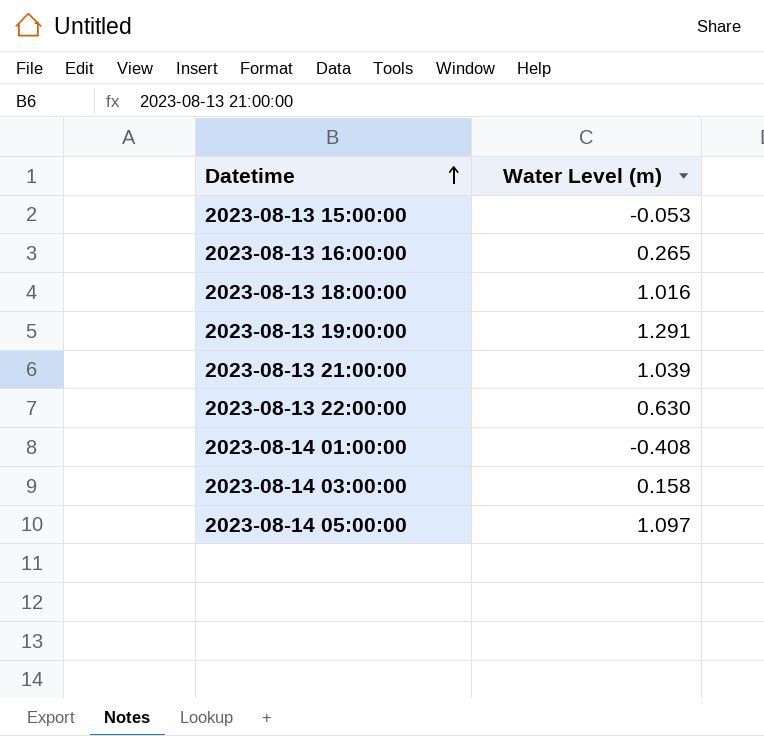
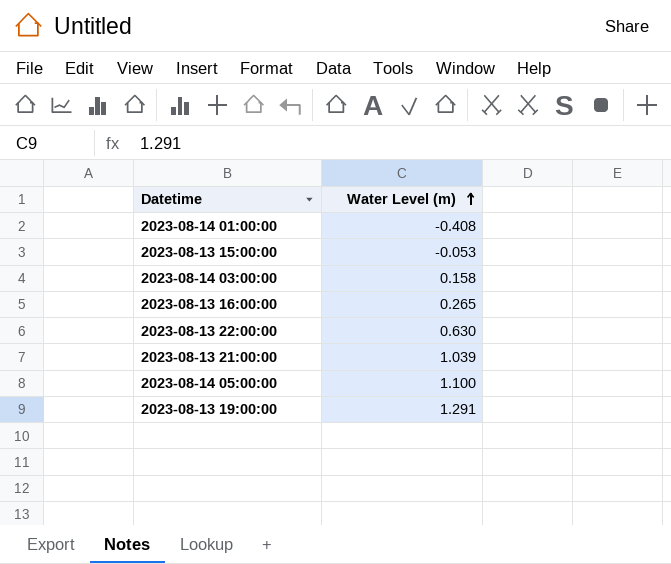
row order: Datetime ascending -> Water Level (m) ascending
row 2023-08-13 18:00:00: 1.016 -> none
2023-08-14 05:00:00 | Water Level (m): 1.097 -> 1.100

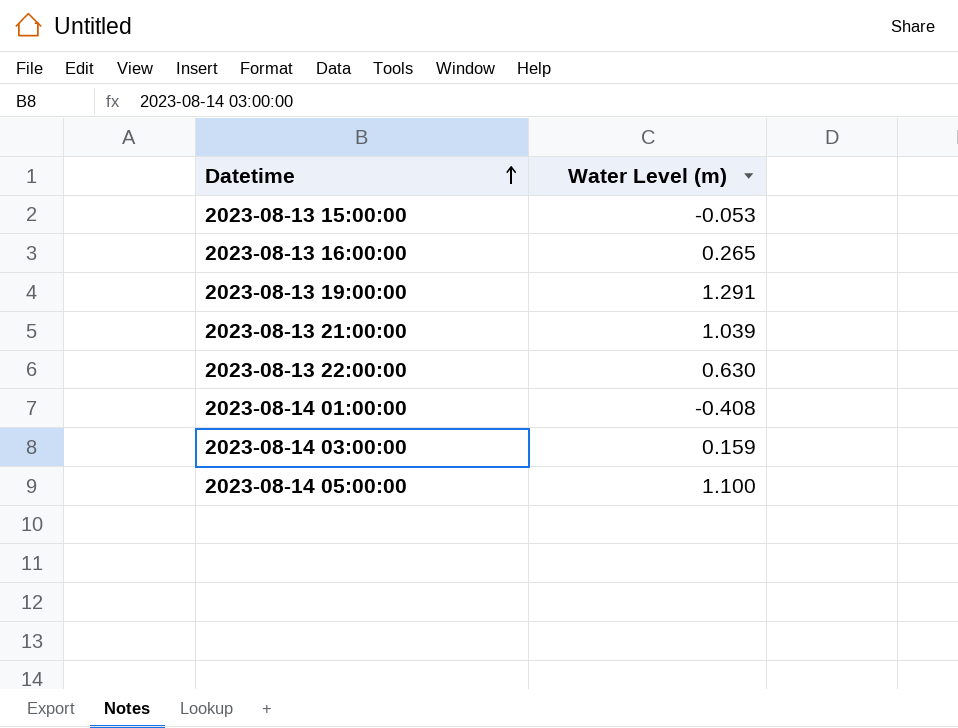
row order: Water Level (m) ascending -> Datetime ascending
2023-08-14 03:00:00 | Water Level (m): 0.158 -> 0.159

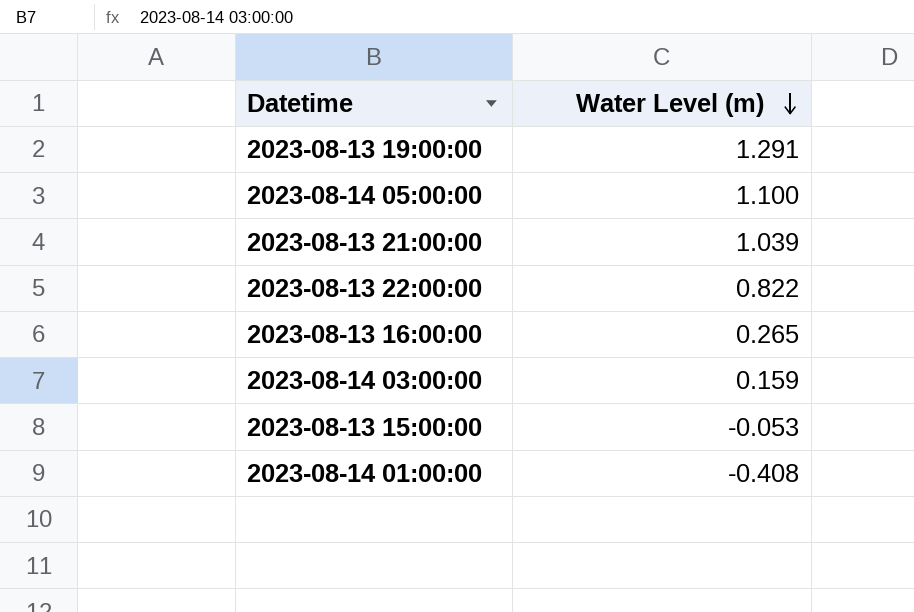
row order: Datetime ascending -> Water Level (m) descending
2023-08-13 22:00:00 | Water Level (m): 0.630 -> 0.822

